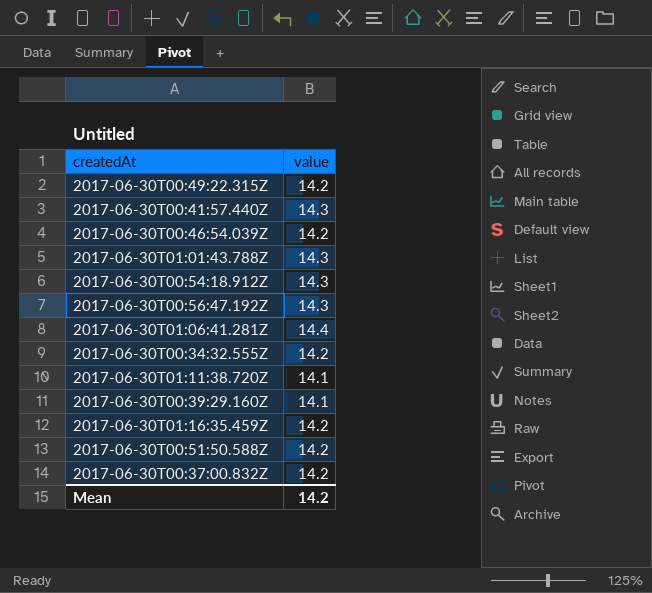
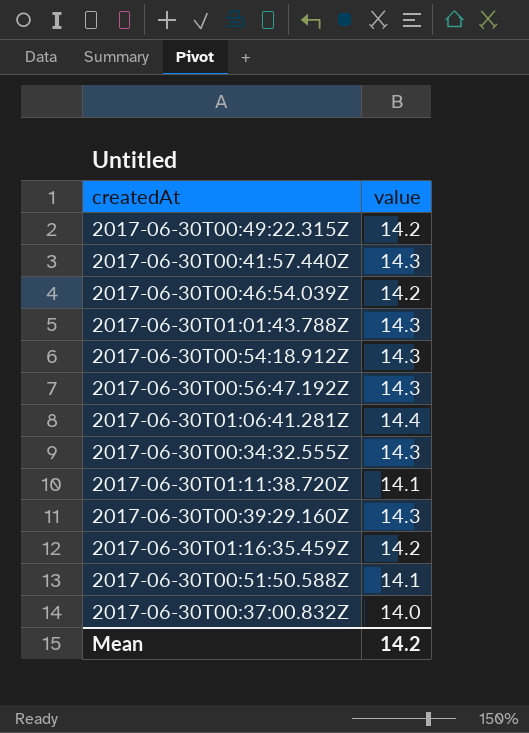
2017-06-30T00:34:32.555Z | value: 14.2 -> 14.3
2017-06-30T00:39:29.160Z | value: 14.1 -> 14.3
2017-06-30T00:51:50.588Z | value: 14.2 -> 14.1
2017-06-30T00:37:00.832Z | value: 14.2 -> 14.0

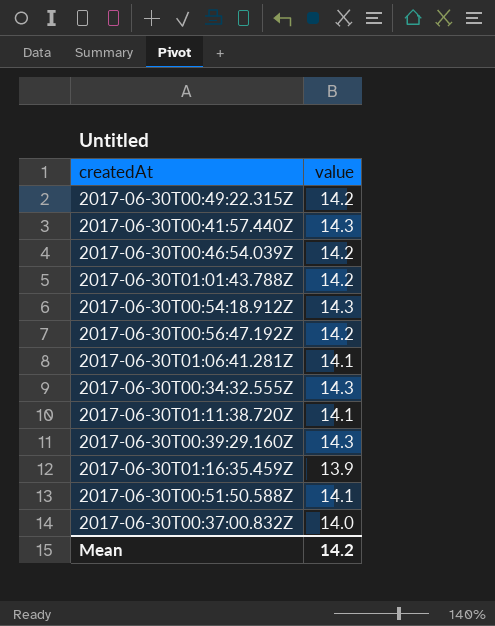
2017-06-30T01:01:43.788Z | value: 14.3 -> 14.2
2017-06-30T00:56:47.192Z | value: 14.3 -> 14.2
2017-06-30T01:06:41.281Z | value: 14.4 -> 14.1
2017-06-30T01:16:35.459Z | value: 14.2 -> 13.9

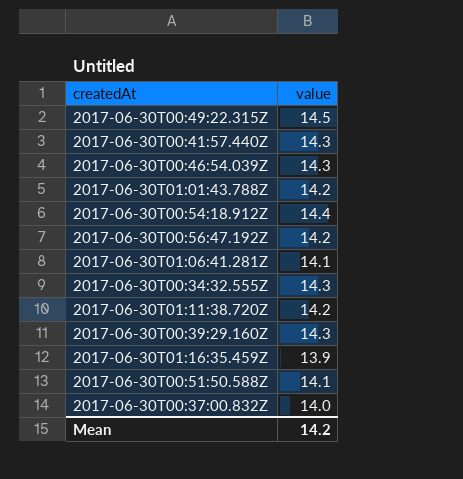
2017-06-30T00:49:22.315Z | value: 14.2 -> 14.5
2017-06-30T00:46:54.039Z | value: 14.2 -> 14.3
2017-06-30T00:54:18.912Z | value: 14.3 -> 14.4
2017-06-30T01:11:38.720Z | value: 14.1 -> 14.2

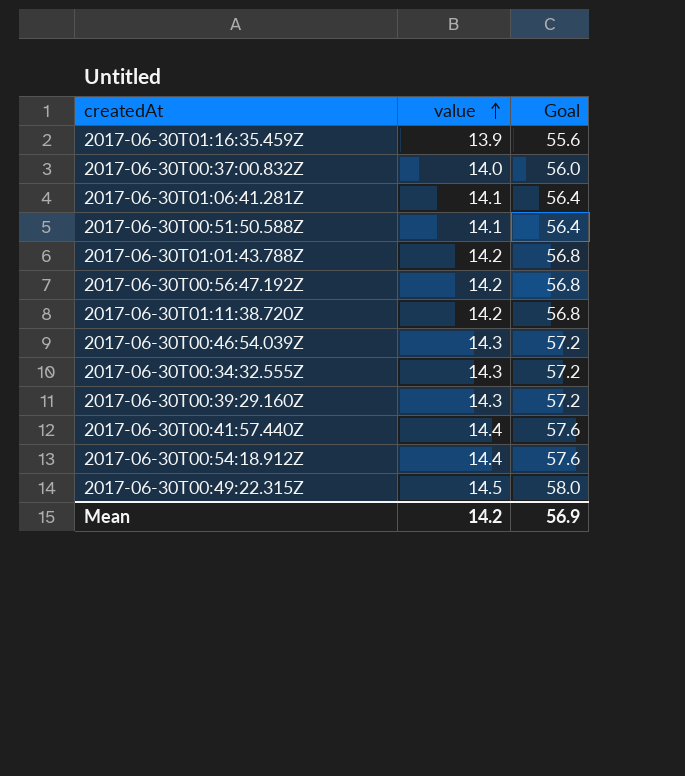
row order: none -> value ascending
column Goal | formula: none -> [value] * 4
2017-06-30T00:41:57.440Z | value: 14.3 -> 14.4

